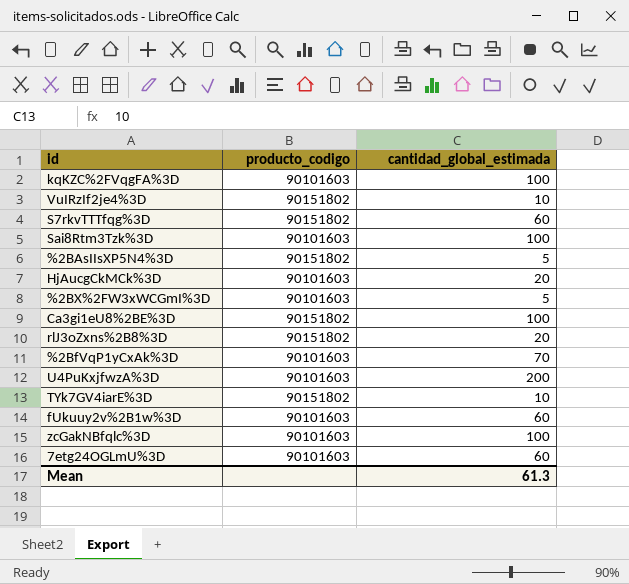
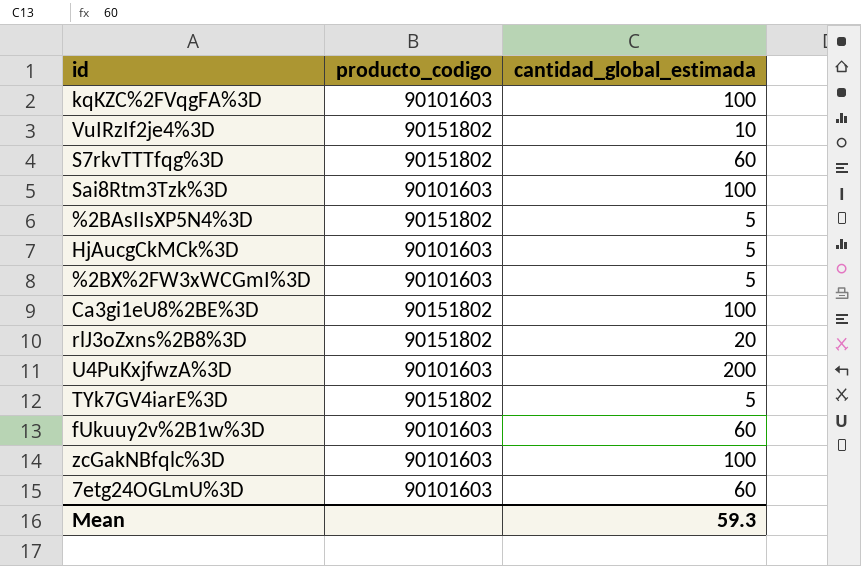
row %2BfVqP1yCxAk%3D: 90101603 | 70 -> none
HjAucgCkMCk%3D | cantidad_global_estimada: 20 -> 5
TYk7GV4iarE%3D | cantidad_global_estimada: 10 -> 5
Mean | cantidad_global_estimada: 61.3 -> 59.3

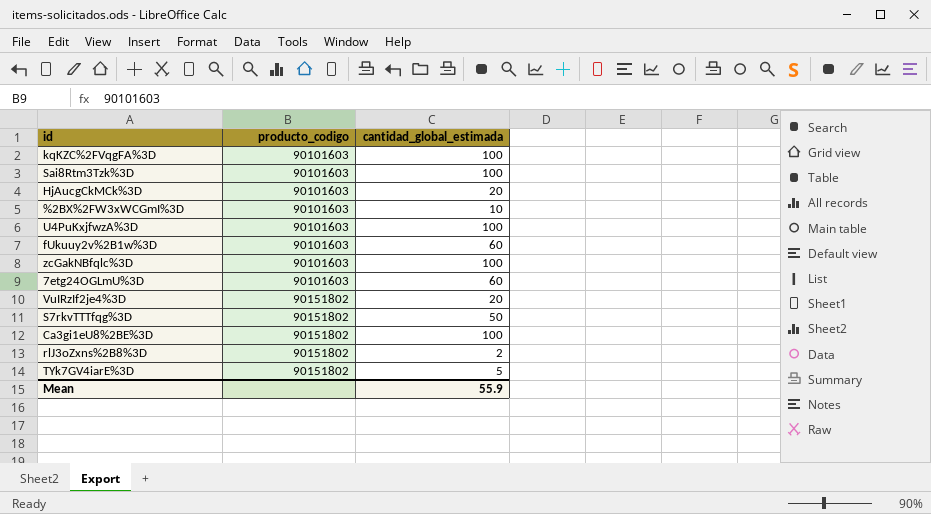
row order: none -> producto_codigo ascending
row %2BAsIIsXP5N4%3D: 90151802 | 5 -> none
HjAucgCkMCk%3D | cantidad_global_estimada: 5 -> 20
%2BX%2FW3xWCGmI%3D | cantidad_global_estimada: 5 -> 10
U4PuKxjfwzA%3D | cantidad_global_estimada: 200 -> 100
VuIRzIf2je4%3D | cantidad_global_estimada: 10 -> 20
S7rkvTTTfqg%3D | cantidad_global_estimada: 60 -> 50
rlJ3oZxns%2B8%3D | cantidad_global_estimada: 20 -> 2
Mean | cantidad_global_estimada: 59.3 -> 55.9

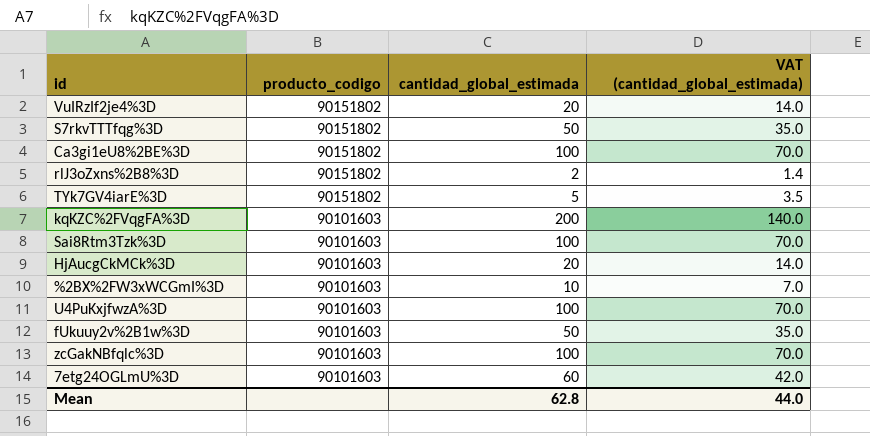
row order: producto_codigo ascending -> producto_codigo descending
column VAT (cantidad_global_estimada) | formula: none -> [cantidad_global_estimada] * 0.7
kqKZC%2FVqgFA%3D | cantidad_global_estimada: 100 -> 200
fUkuuy2v%2B1w%3D | cantidad_global_estimada: 60 -> 50
Mean | cantidad_global_estimada: 55.9 -> 62.8

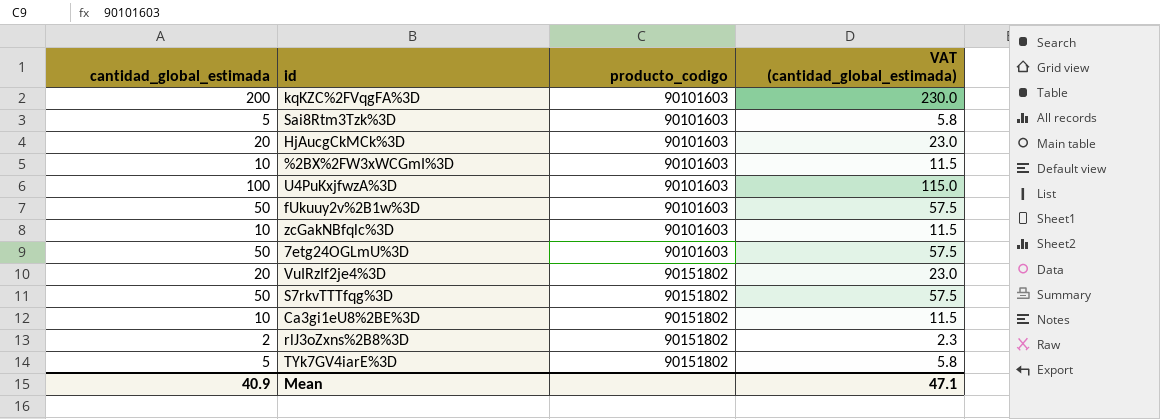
row order: producto_codigo descending -> producto_codigo ascending
column cantidad_global_estimada | position: 3 -> 1
column VAT (cantidad_global_estimada) | formula: [cantidad_global_estimada] * 0.7 -> [cantidad_global_estimada] * 1.15
Sai8Rtm3Tzk%3D | cantidad_global_estimada: 100 -> 5
zcGakNBfqlc%3D | cantidad_global_estimada: 100 -> 10
7etg24OGLmU%3D | cantidad_global_estimada: 60 -> 50
Ca3gi1eU8%2BE%3D | cantidad_global_estimada: 100 -> 10
Mean | cantidad_global_estimada: 62.8 -> 40.9
Mean | VAT (cantidad_global_estimada): 44.0 -> 47.1

